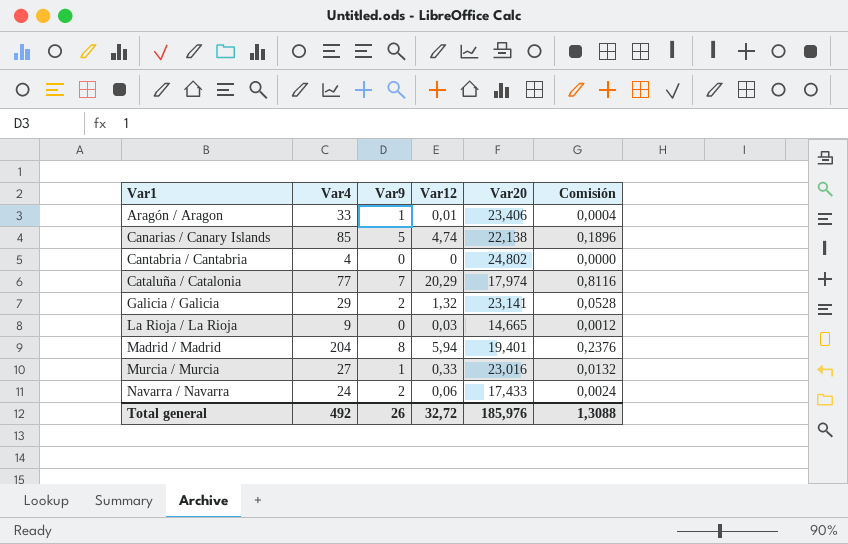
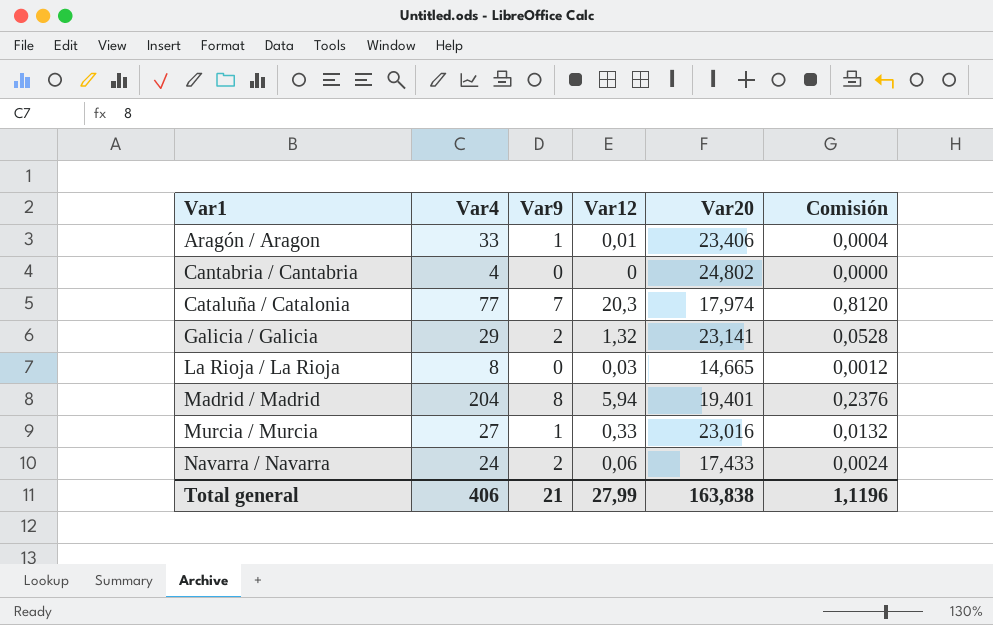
row Canarias / Canary Islands: 85 | 5 | 4,74 | 22,138 | 0,1896 -> none
Cataluña / Catalonia | Var12: 20,29 -> 20,3
Cataluña / Catalonia | Comisión: 0,8116 -> 0,8120
La Rioja / La Rioja | Var4: 9 -> 8
Total general | Var4: 492 -> 406
Total general | Var9: 26 -> 21
Total general | Var12: 32,72 -> 27,99
Total general | Var20: 185,976 -> 163,838
Total general | Comisión: 1,3088 -> 1,1196

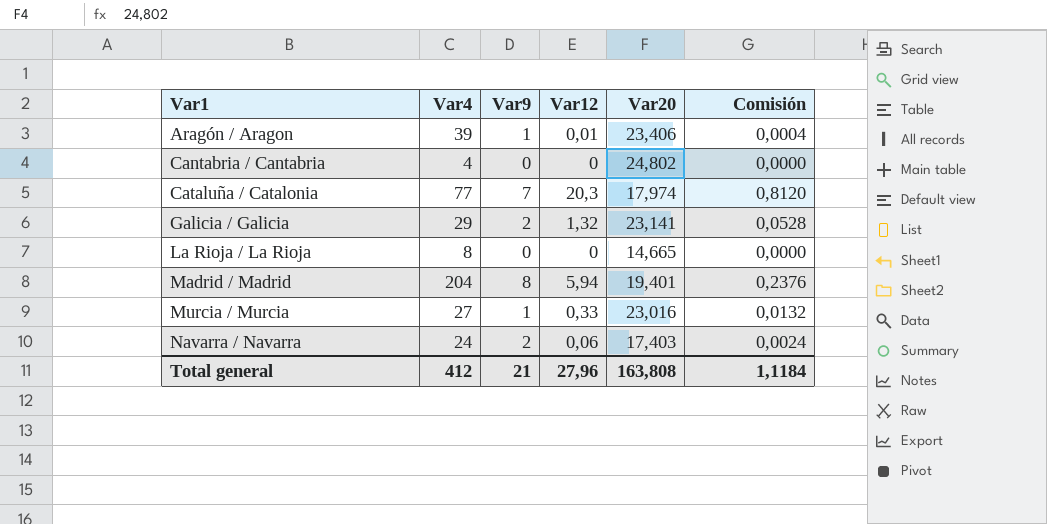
Aragón / Aragon | Var4: 33 -> 39
La Rioja / La Rioja | Var12: 0,03 -> 0
La Rioja / La Rioja | Comisión: 0,0012 -> 0,0000
Navarra / Navarra | Var20: 17,433 -> 17,403
Total general | Var4: 406 -> 412
Total general | Var12: 27,99 -> 27,96
Total general | Var20: 163,838 -> 163,808
Total general | Comisión: 1,1196 -> 1,1184

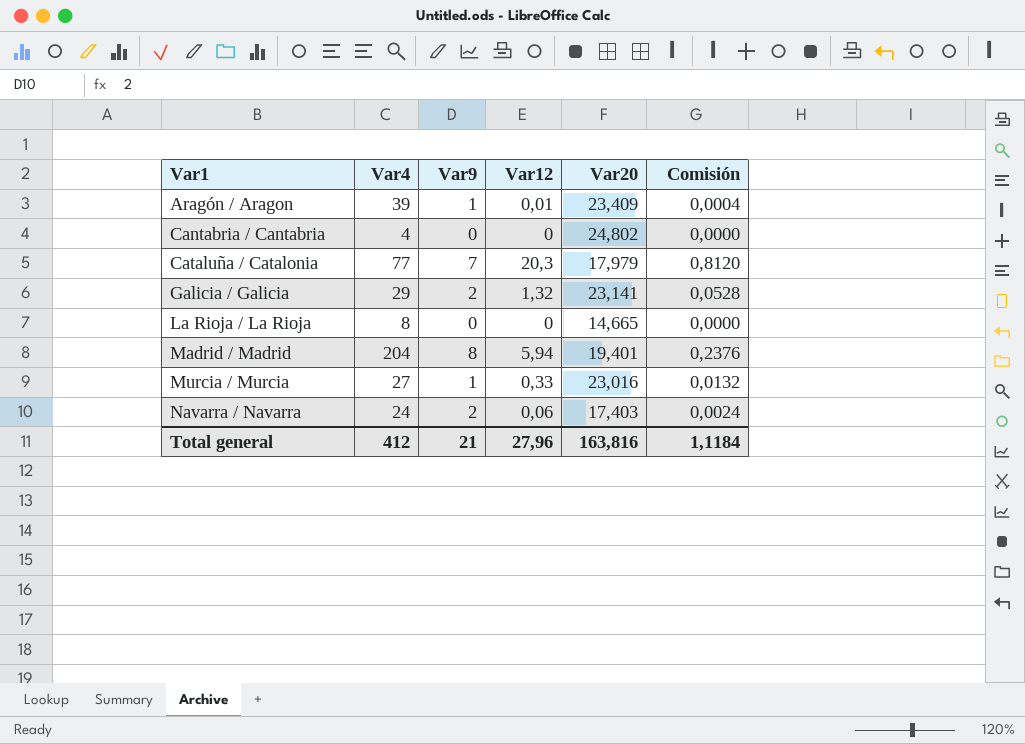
Aragón / Aragon | Var20: 23,406 -> 23,409
Cataluña / Catalonia | Var20: 17,974 -> 17,979
Total general | Var20: 163,808 -> 163,816

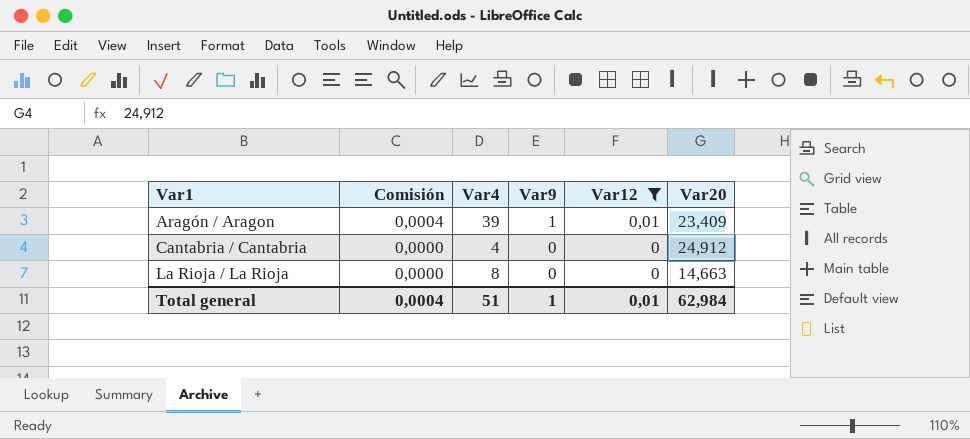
filter: none -> Var12 <= 0,01
column Comisión | position: 6 -> 2
Cantabria / Cantabria | Var20: 24,802 -> 24,912
La Rioja / La Rioja | Var20: 14,665 -> 14,663
Total general | Comisión: 1,1184 -> 0,0004
Total general | Var4: 412 -> 51
Total general | Var9: 21 -> 1
Total general | Var12: 27,96 -> 0,01
Total general | Var20: 163,816 -> 62,984

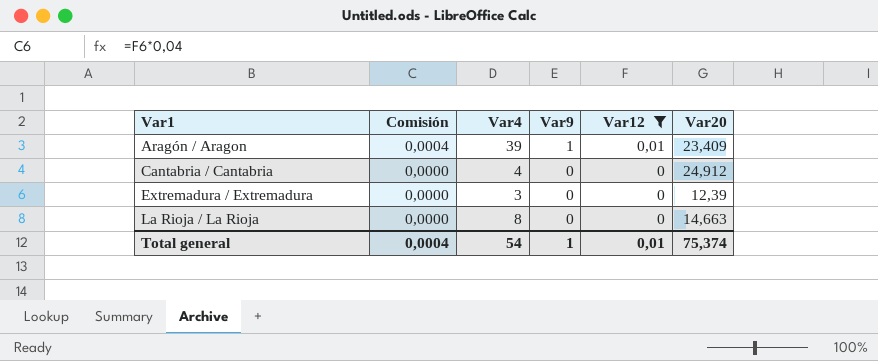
row Extremadura / Extremadura: none -> 0,0000 | 3 | 0 | 0 | 12,39
Total general | Var4: 51 -> 54
Total general | Var20: 62,984 -> 75,374

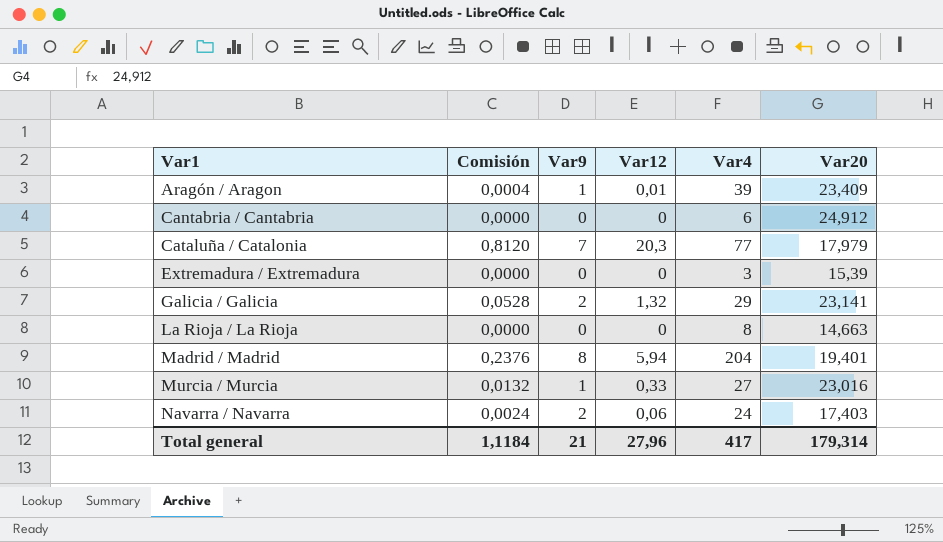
filter: Var12 <= 0,01 -> none
column Var4 | position: 3 -> 5
Cantabria / Cantabria | Var4: 4 -> 6
Extremadura / Extremadura | Var20: 12,39 -> 15,39
Total general | Comisión: 0,0004 -> 1,1184
Total general | Var9: 1 -> 21
Total general | Var12: 0,01 -> 27,96
Total general | Var4: 54 -> 417
Total general | Var20: 75,374 -> 179,314

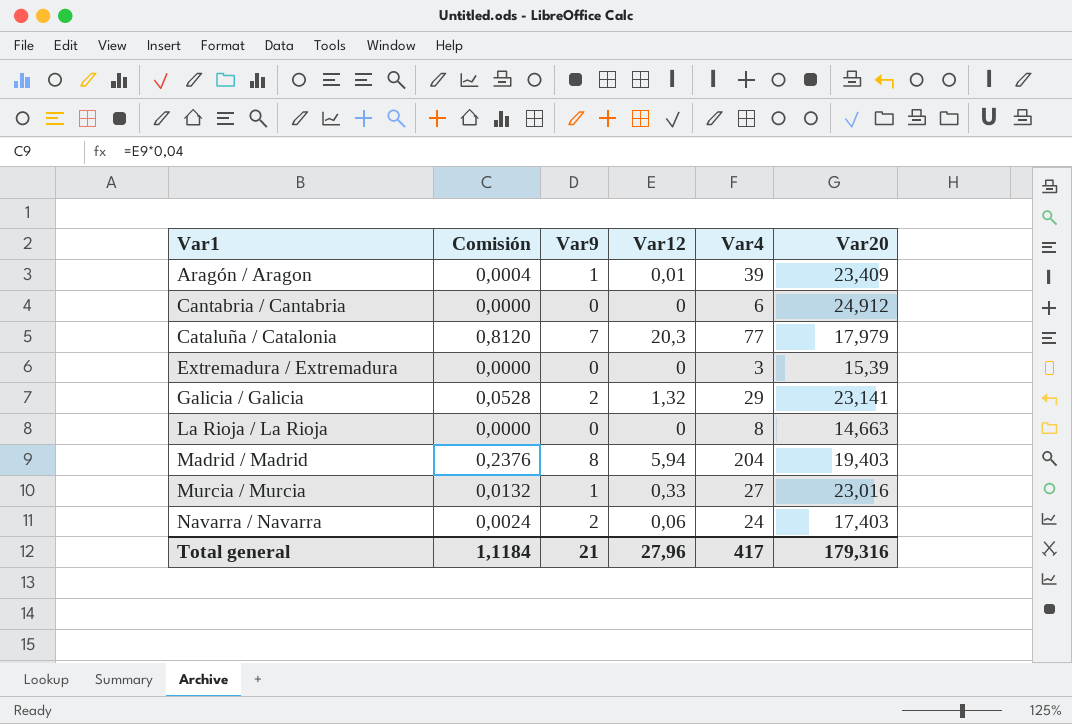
Madrid / Madrid | Var20: 19,401 -> 19,403
Total general | Var20: 179,314 -> 179,316

